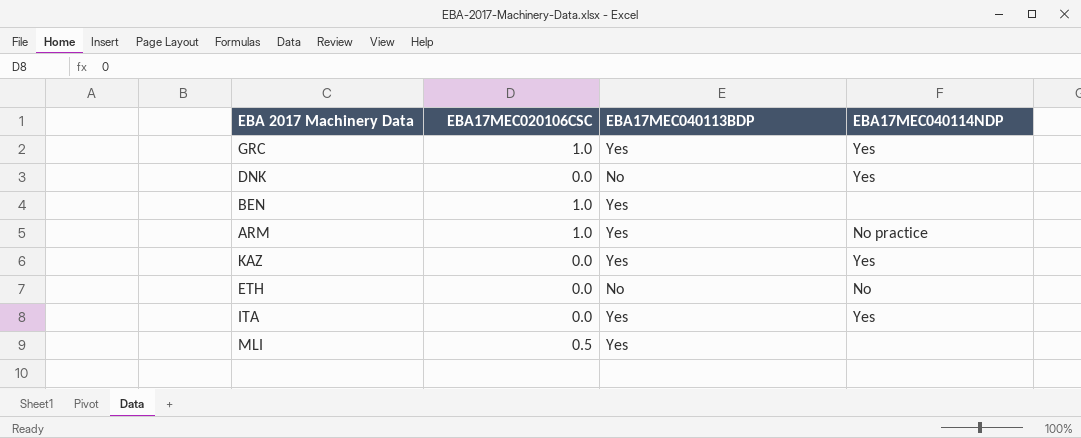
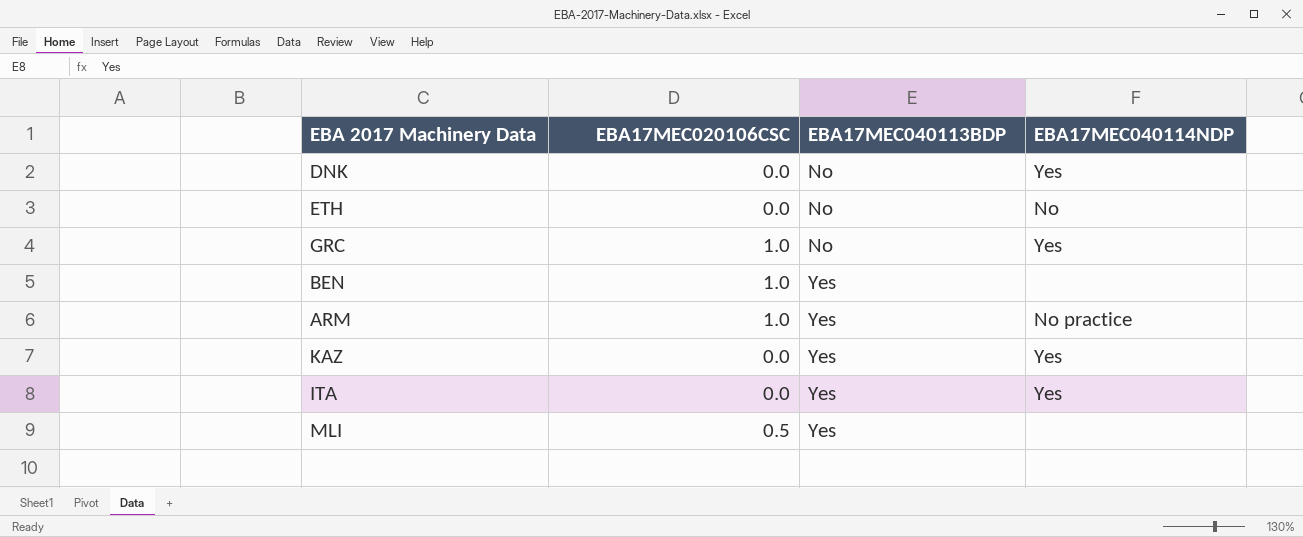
row order: none -> EBA17MEC040113BDP ascending
GRC | EBA17MEC040113BDP: Yes -> No

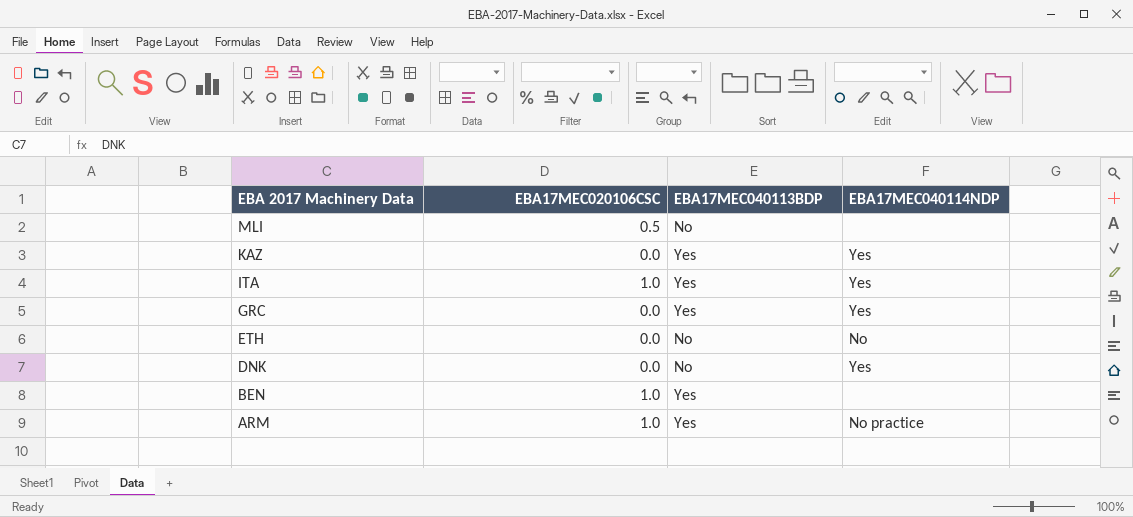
row order: EBA17MEC040113BDP ascending -> EBA 2017 Machinery Data descending
MLI | EBA17MEC040113BDP: Yes -> No
ITA | EBA17MEC020106CSC: 0.0 -> 1.0
GRC | EBA17MEC020106CSC: 1.0 -> 0.0
GRC | EBA17MEC040113BDP: No -> Yes

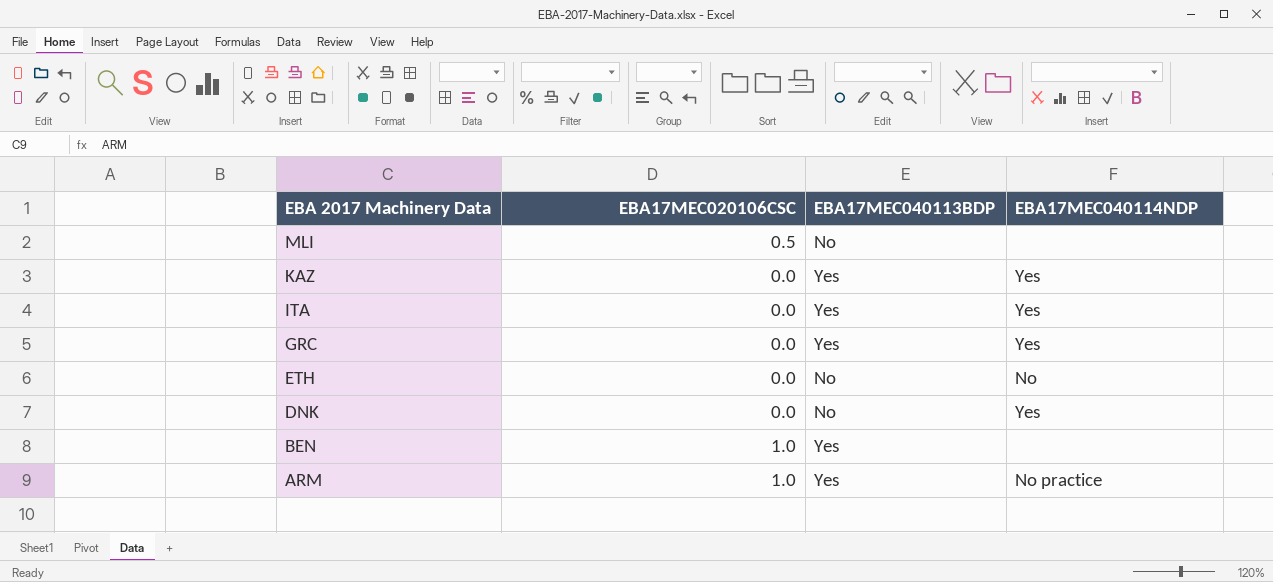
ITA | EBA17MEC020106CSC: 1.0 -> 0.0

